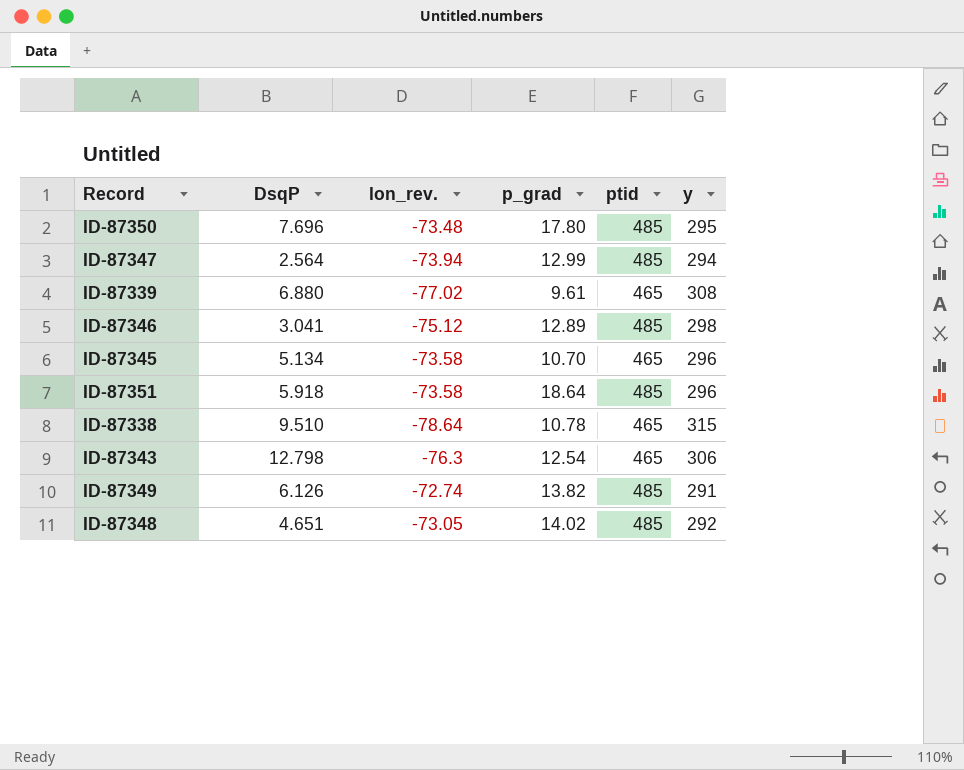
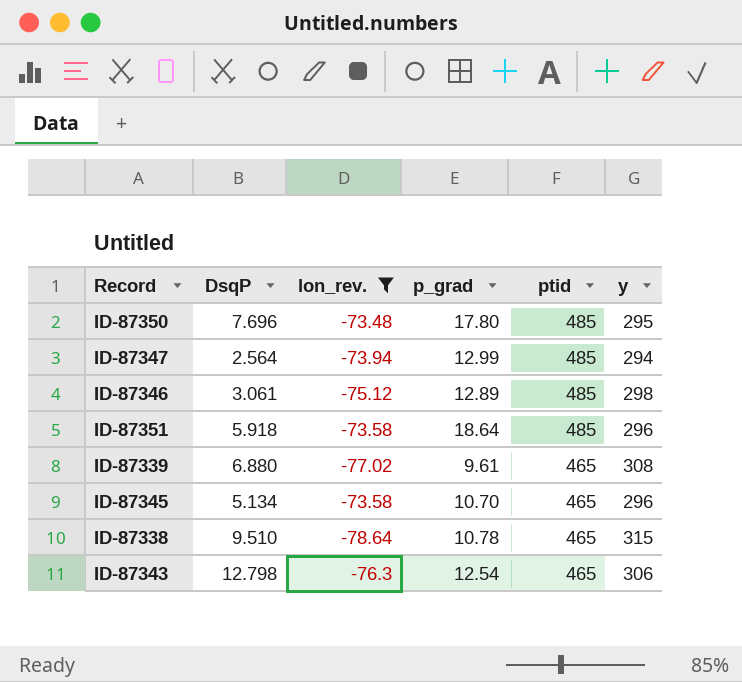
filter: none -> lon_rev. <= -73.48
row order: none -> ptid descending
ID-87346 | DsqP: 3.041 -> 3.061

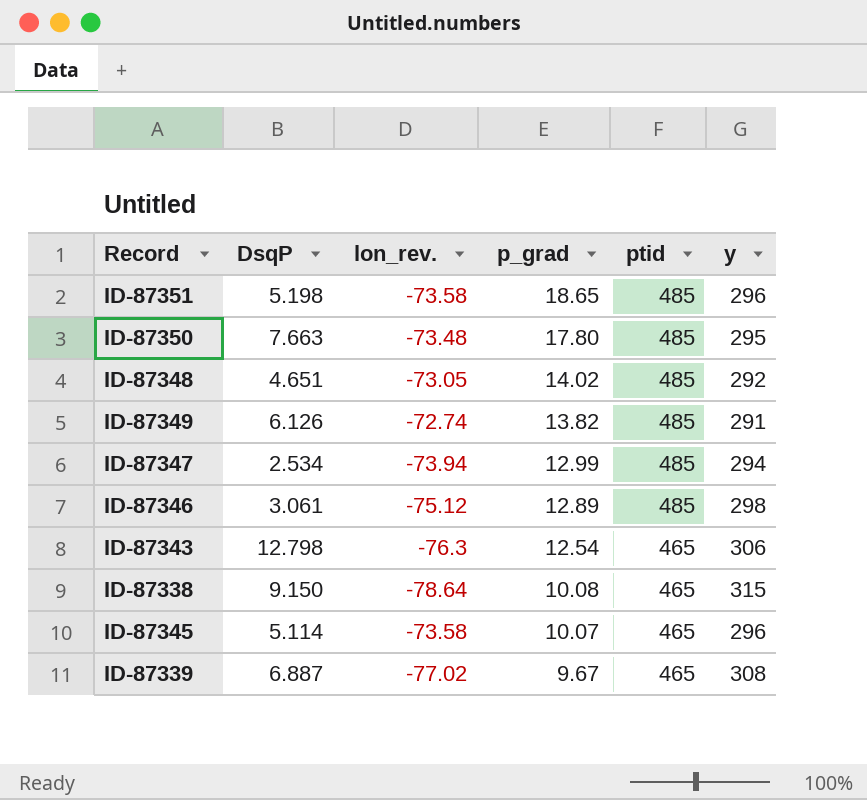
filter: lon_rev. <= -73.48 -> none
row order: ptid descending -> p_grad descending
ID-87351 | DsqP: 5.918 -> 5.198
ID-87351 | p_grad: 18.64 -> 18.65
ID-87350 | DsqP: 7.696 -> 7.663
ID-87347 | DsqP: 2.564 -> 2.534
ID-87338 | DsqP: 9.510 -> 9.150
ID-87338 | p_grad: 10.78 -> 10.08
ID-87345 | DsqP: 5.134 -> 5.114
ID-87345 | p_grad: 10.70 -> 10.07
ID-87339 | DsqP: 6.880 -> 6.887
ID-87339 | p_grad: 9.61 -> 9.67

